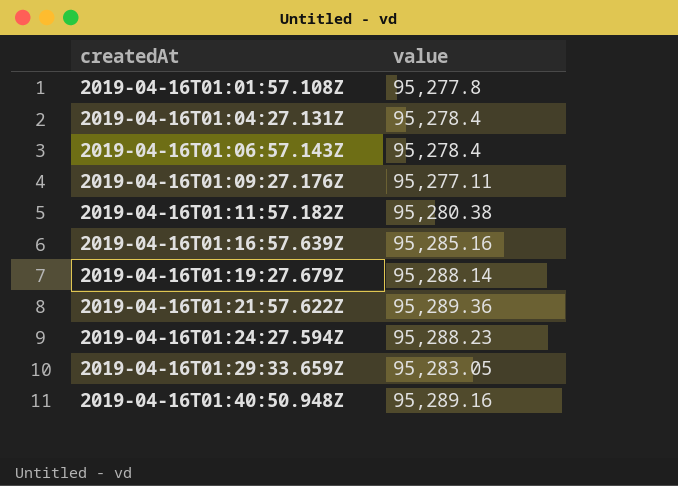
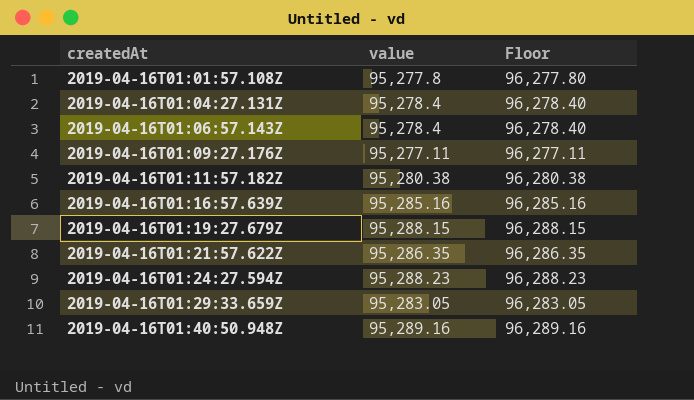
column Floor | formula: none -> [value] + 1000
2019-04-16T01:19:27.679Z | value: 95,288.14 -> 95,288.15
2019-04-16T01:21:57.622Z | value: 95,289.36 -> 95,286.35

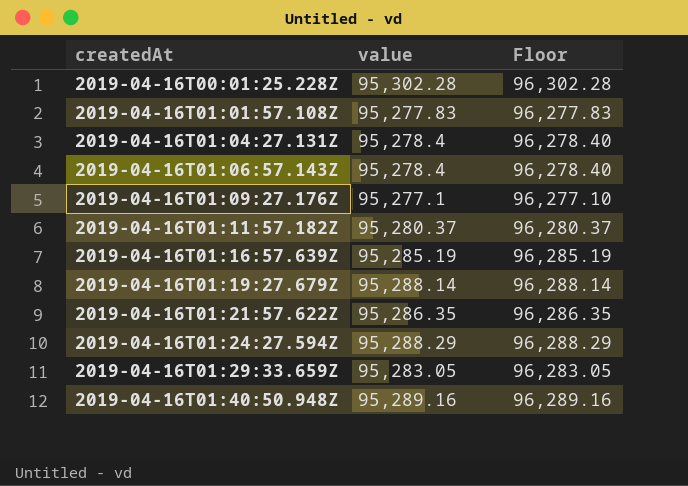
row 2019-04-16T00:01:25.228Z: none -> 95,302.28 | 96,302.28
2019-04-16T01:01:57.108Z | value: 95,277.8 -> 95,277.83
2019-04-16T01:01:57.108Z | Floor: 96,277.80 -> 96,277.83
2019-04-16T01:09:27.176Z | value: 95,277.11 -> 95,277.1
2019-04-16T01:09:27.176Z | Floor: 96,277.11 -> 96,277.10
2019-04-16T01:11:57.182Z | value: 95,280.38 -> 95,280.37
2019-04-16T01:11:57.182Z | Floor: 96,280.38 -> 96,280.37
2019-04-16T01:16:57.639Z | value: 95,285.16 -> 95,285.19
2019-04-16T01:16:57.639Z | Floor: 96,285.16 -> 96,285.19
2019-04-16T01:19:27.679Z | value: 95,288.15 -> 95,288.14
2019-04-16T01:19:27.679Z | Floor: 96,288.15 -> 96,288.14
2019-04-16T01:24:27.594Z | value: 95,288.23 -> 95,288.29
2019-04-16T01:24:27.594Z | Floor: 96,288.23 -> 96,288.29

